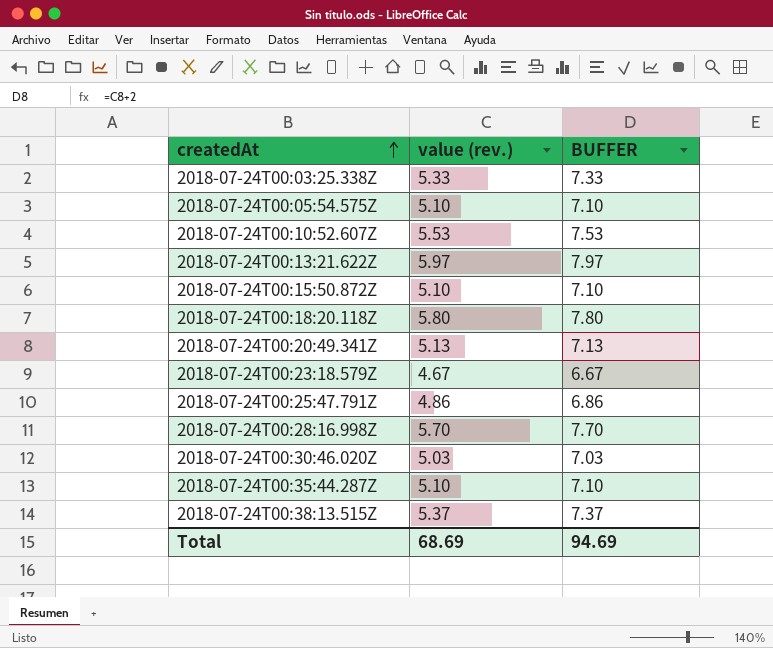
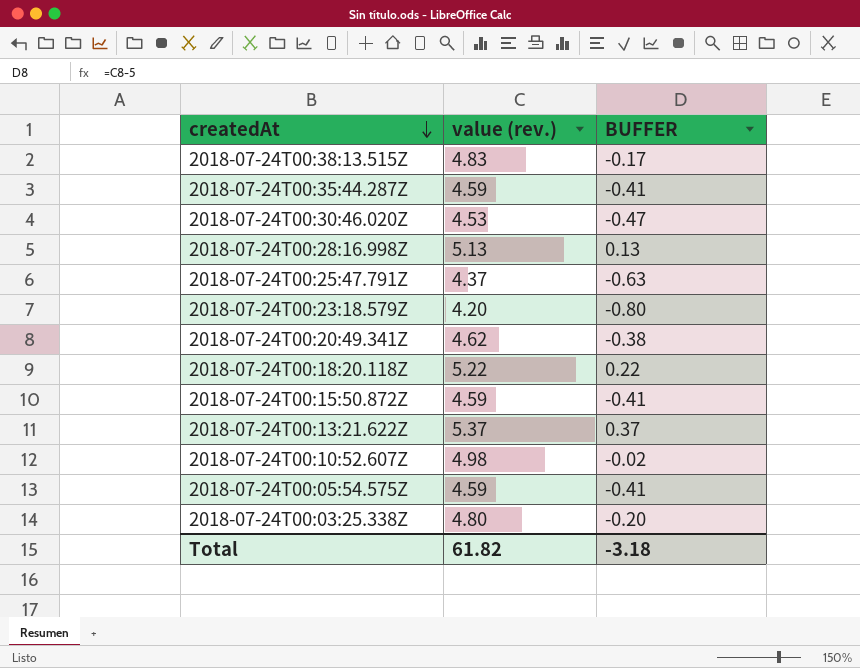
row order: createdAt ascending -> createdAt descending
column BUFFER | formula: [value (rev.)] + 2 -> [value (rev.)] - 5
2018-07-24T00:38:13.515Z | value (rev.): 5.37 -> 4.83
2018-07-24T00:35:44.287Z | value (rev.): 5.10 -> 4.59
2018-07-24T00:30:46.020Z | value (rev.): 5.03 -> 4.53
2018-07-24T00:28:16.998Z | value (rev.): 5.70 -> 5.13
2018-07-24T00:25:47.791Z | value (rev.): 4.86 -> 4.37
2018-07-24T00:23:18.579Z | value (rev.): 4.67 -> 4.20
2018-07-24T00:20:49.341Z | value (rev.): 5.13 -> 4.62
2018-07-24T00:18:20.118Z | value (rev.): 5.80 -> 5.22
2018-07-24T00:15:50.872Z | value (rev.): 5.10 -> 4.59
2018-07-24T00:13:21.622Z | value (rev.): 5.97 -> 5.37
2018-07-24T00:10:52.607Z | value (rev.): 5.53 -> 4.98
2018-07-24T00:05:54.575Z | value (rev.): 5.10 -> 4.59
2018-07-24T00:03:25.338Z | value (rev.): 5.33 -> 4.80
Total | value (rev.): 68.69 -> 61.82
Total | BUFFER: 94.69 -> -3.18

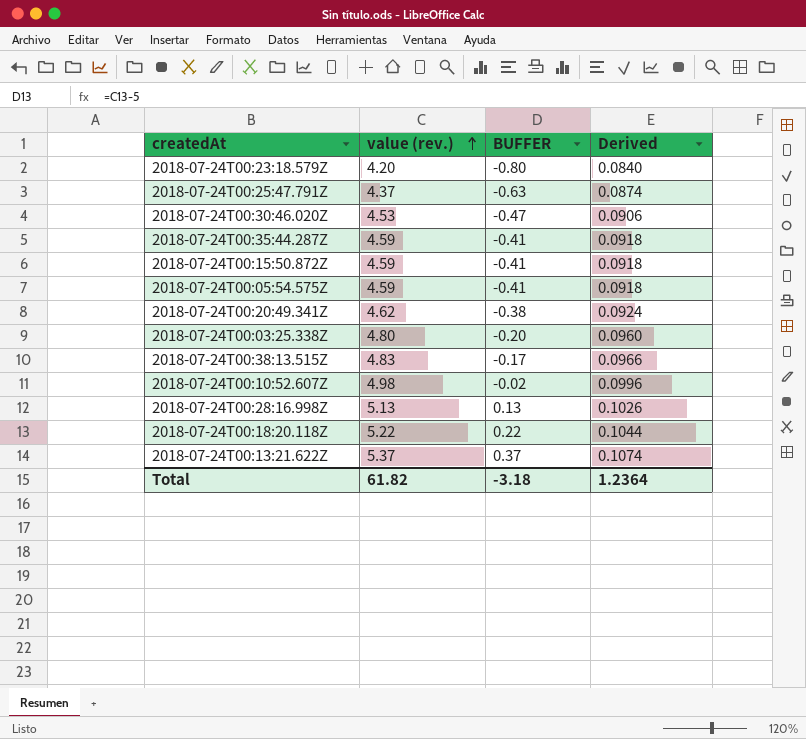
row order: createdAt descending -> value (rev.) ascending
column Derived | formula: none -> [value (rev.)] * 0.02

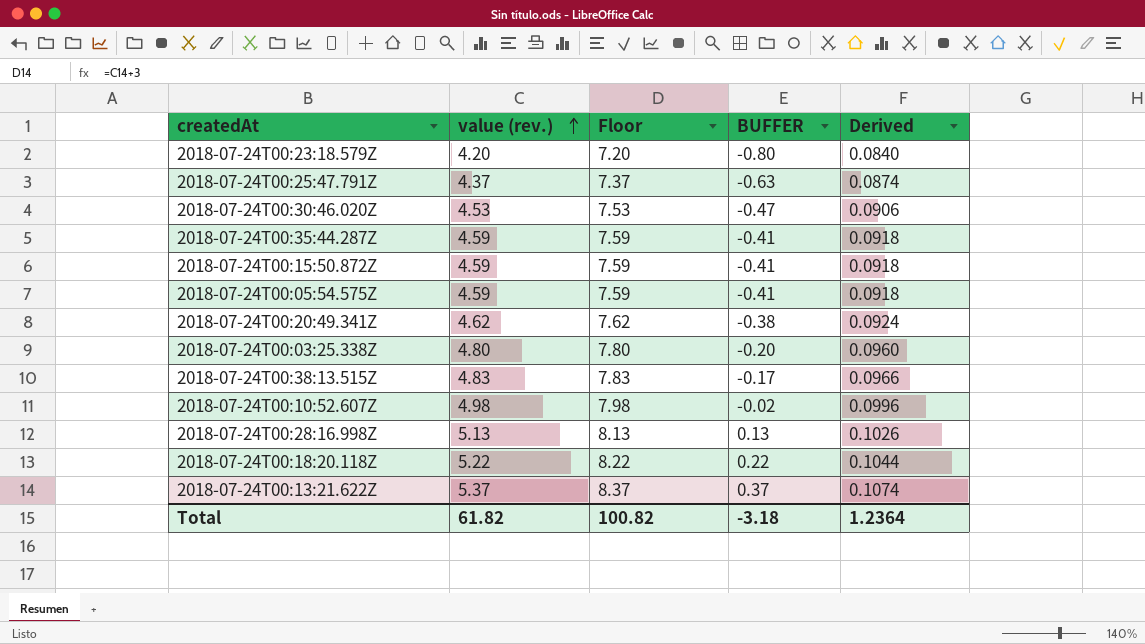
column Floor | formula: none -> [value (rev.)] + 3

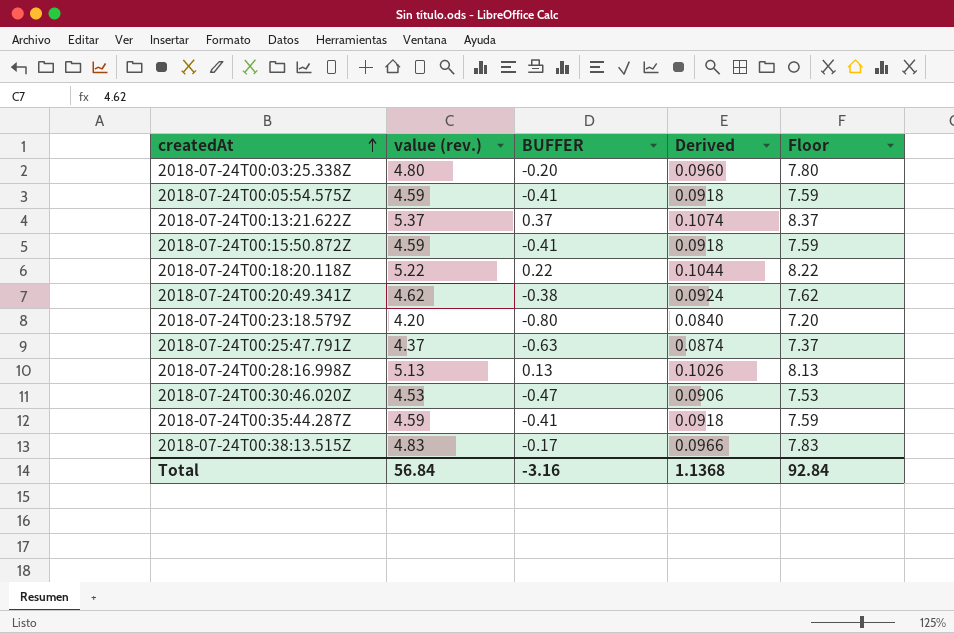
row order: value (rev.) ascending -> createdAt ascending
column Floor | position: 3 -> 5
row 2018-07-24T00:10:52.607Z: 4.98 | 7.98 | -0.02 | 0.0996 -> none
Total | value (rev.): 61.82 -> 56.84
Total | BUFFER: -3.18 -> -3.16
Total | Derived: 1.2364 -> 1.1368
Total | Floor: 100.82 -> 92.84

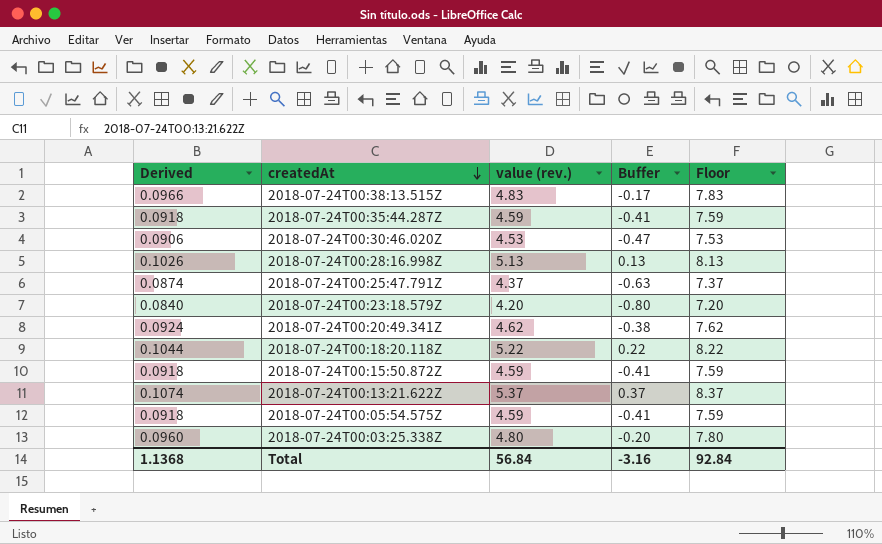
row order: createdAt ascending -> createdAt descending
column Derived | position: 4 -> 1
column name: BUFFER -> Buffer

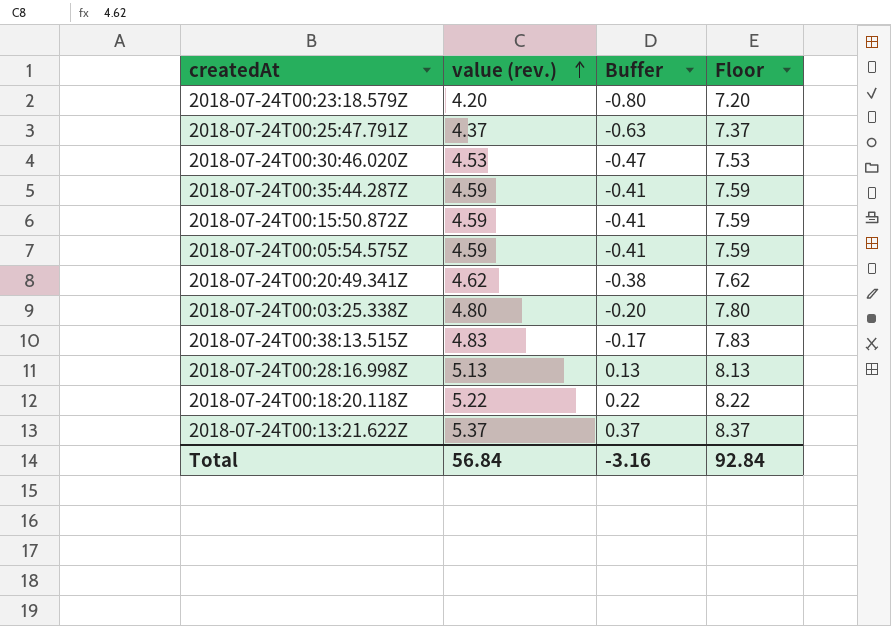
row order: createdAt descending -> value (rev.) ascending
column Derived | formula: [value (rev.)] * 0.02 -> none

